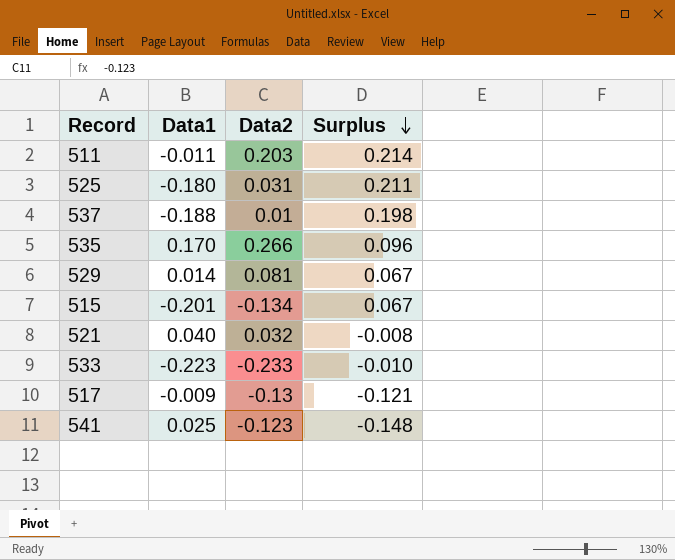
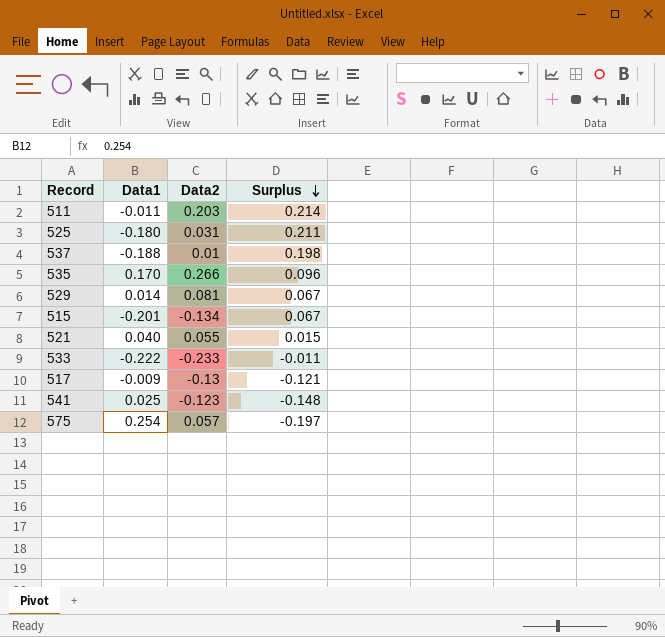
521 | Data2: 0.032 -> 0.055
521 | Surplus: -0.008 -> 0.015
533 | Data1: -0.223 -> -0.222
533 | Surplus: -0.010 -> -0.011
row 575: none -> 0.254 | 0.057 | -0.197

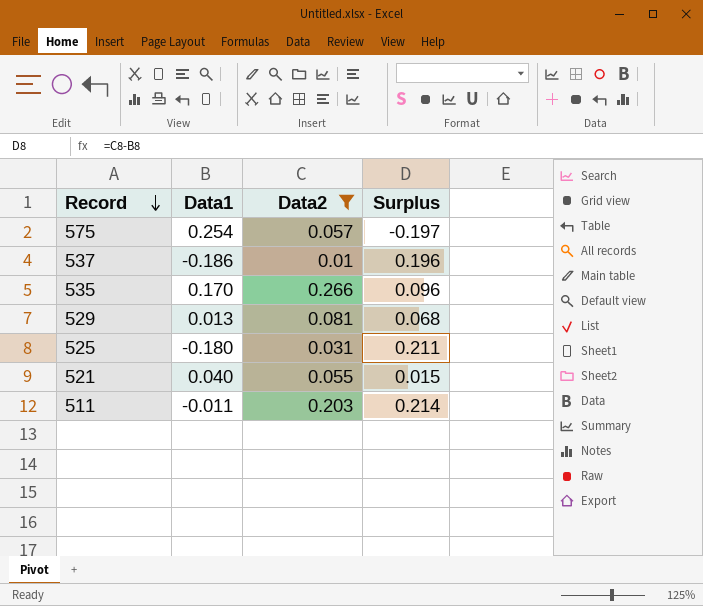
filter: none -> Data2 >= 0.01
row order: Surplus descending -> Record descending
537 | Data1: -0.188 -> -0.186
537 | Surplus: 0.198 -> 0.196
529 | Data1: 0.014 -> 0.013
529 | Surplus: 0.067 -> 0.068

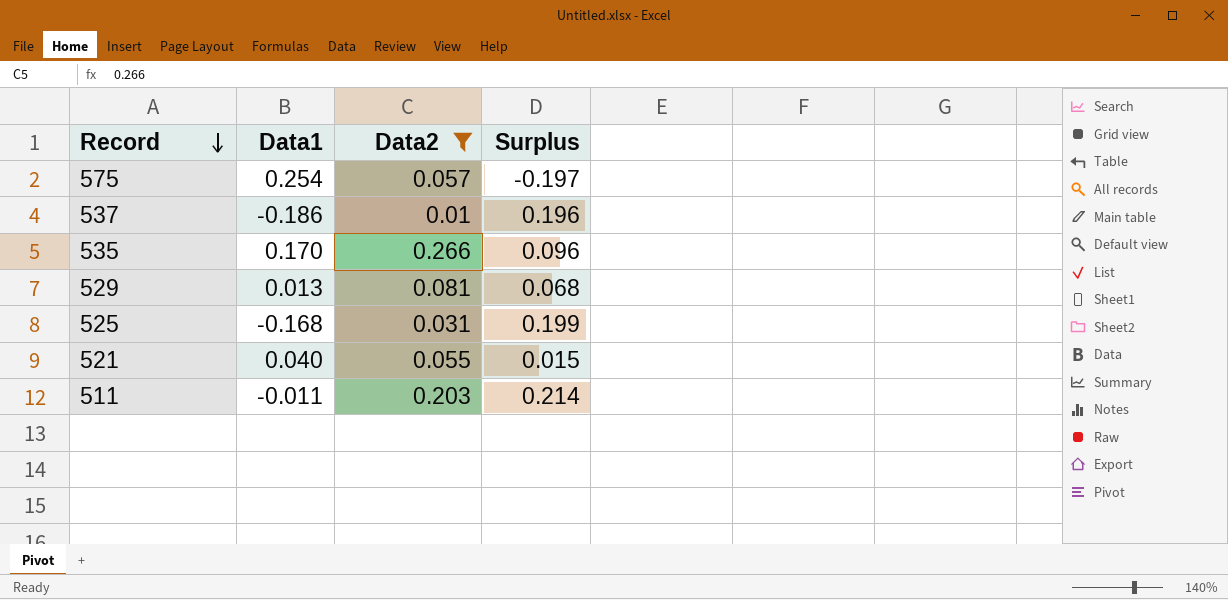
525 | Data1: -0.180 -> -0.168
525 | Surplus: 0.211 -> 0.199

